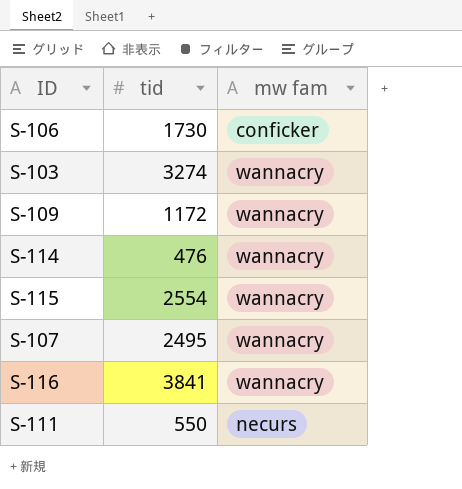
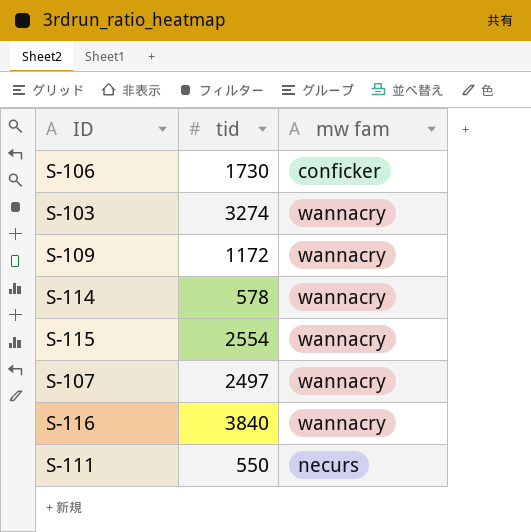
S-114 | tid: 476 -> 578
S-107 | tid: 2495 -> 2497
S-116 | tid: 3841 -> 3840

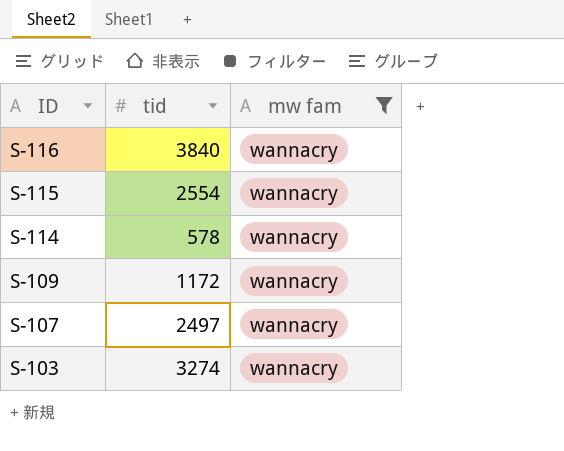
filter: none -> mw fam = wannacry
row order: none -> ID descending

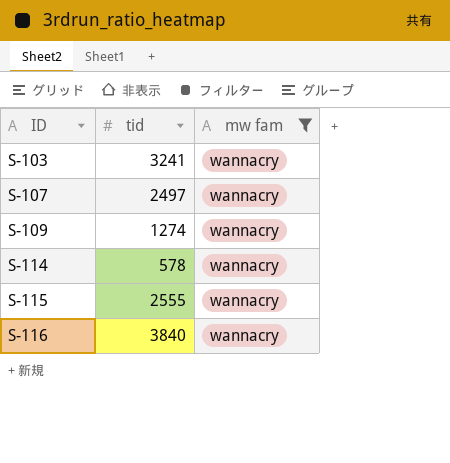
row order: ID descending -> ID ascending
S-103 | tid: 3274 -> 3241
S-109 | tid: 1172 -> 1274
S-115 | tid: 2554 -> 2555

